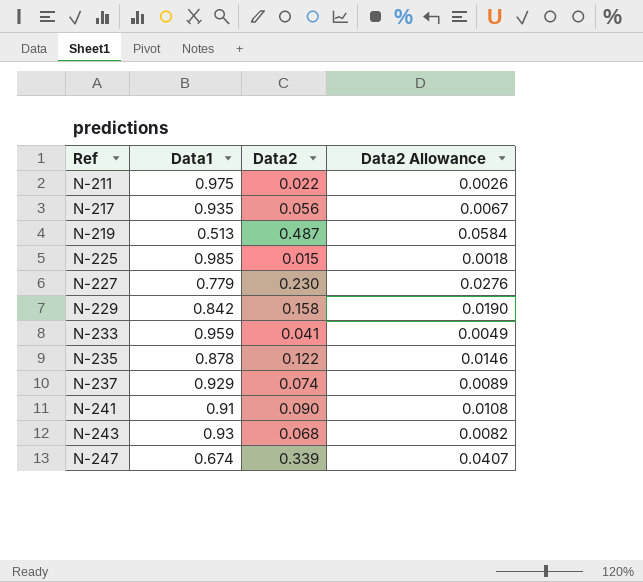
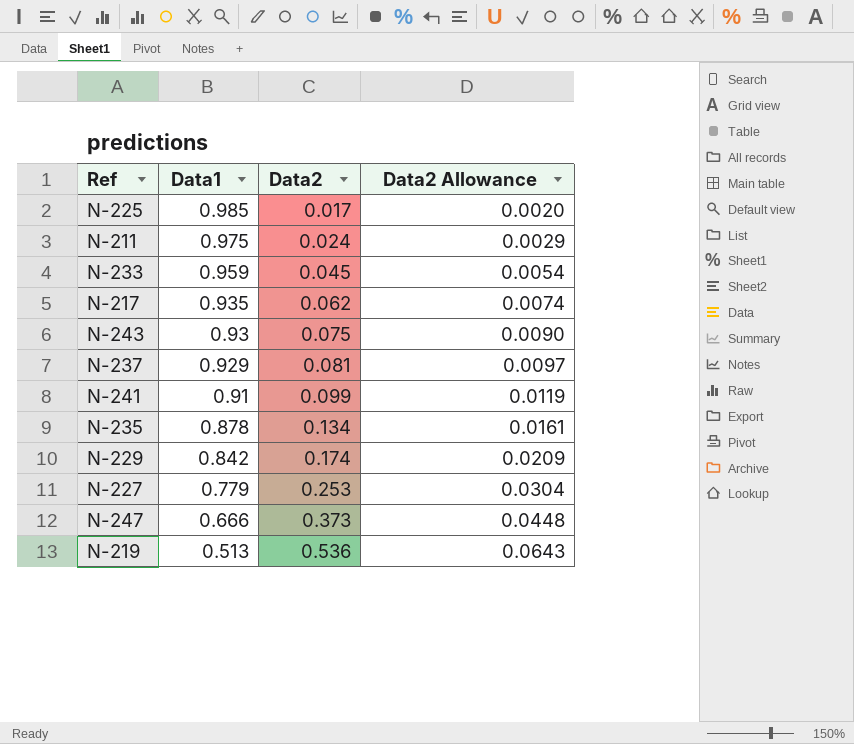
row order: Ref ascending -> Data1 descending
N-225 | Data2: 0.015 -> 0.017
N-225 | Data2 Allowance: 0.0018 -> 0.0020
N-211 | Data2: 0.022 -> 0.024
N-211 | Data2 Allowance: 0.0026 -> 0.0029
N-233 | Data2: 0.041 -> 0.045
N-233 | Data2 Allowance: 0.0049 -> 0.0054
N-217 | Data2: 0.056 -> 0.062
N-217 | Data2 Allowance: 0.0067 -> 0.0074
N-243 | Data2: 0.068 -> 0.075
N-243 | Data2 Allowance: 0.0082 -> 0.0090
N-237 | Data2: 0.074 -> 0.081
N-237 | Data2 Allowance: 0.0089 -> 0.0097
N-241 | Data2: 0.090 -> 0.099
N-241 | Data2 Allowance: 0.0108 -> 0.0119
N-235 | Data2: 0.122 -> 0.134
N-235 | Data2 Allowance: 0.0146 -> 0.0161
N-229 | Data2: 0.158 -> 0.174
N-229 | Data2 Allowance: 0.0190 -> 0.0209
N-227 | Data2: 0.230 -> 0.253
N-227 | Data2 Allowance: 0.0276 -> 0.0304
N-247 | Data1: 0.674 -> 0.666
N-247 | Data2: 0.339 -> 0.373
N-247 | Data2 Allowance: 0.0407 -> 0.0448
N-219 | Data2: 0.487 -> 0.536
N-219 | Data2 Allowance: 0.0584 -> 0.0643

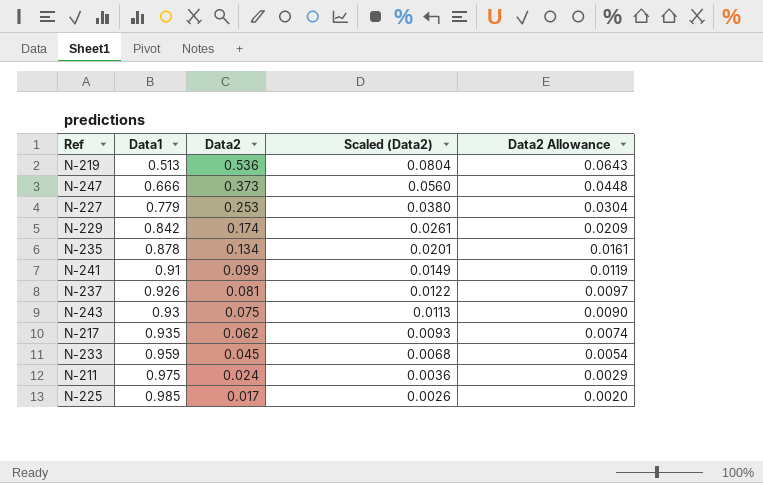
row order: Data1 descending -> Data1 ascending
column Scaled (Data2) | formula: none -> [Data2] * 0.15
N-237 | Data1: 0.929 -> 0.926

